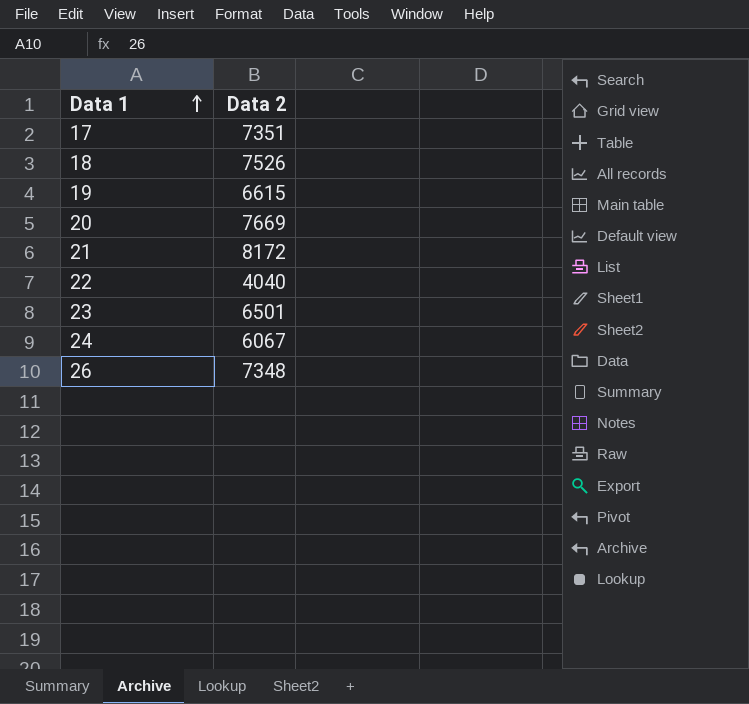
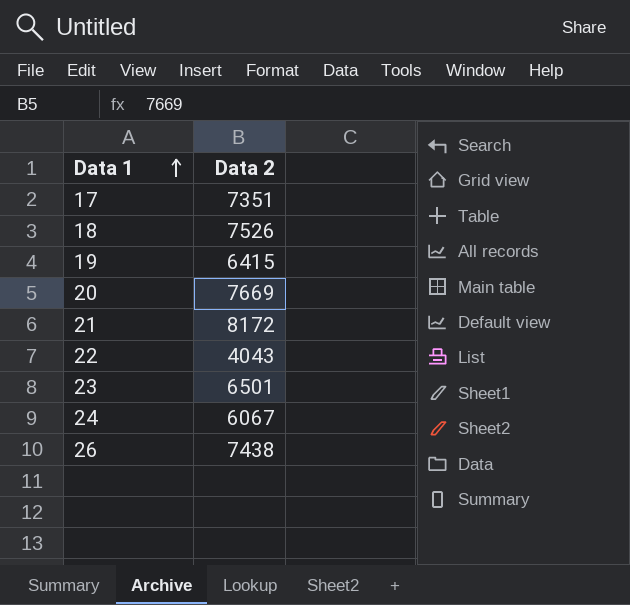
19 | Data 2: 6615 -> 6415
22 | Data 2: 4040 -> 4043
26 | Data 2: 7348 -> 7438

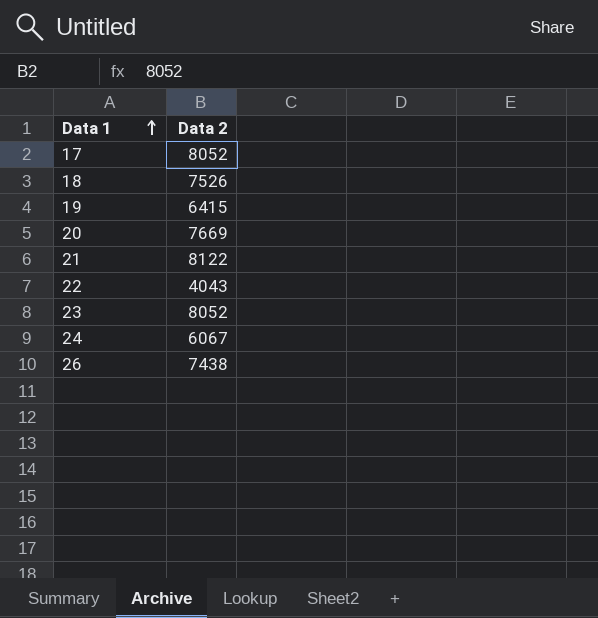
17 | Data 2: 7351 -> 8052
21 | Data 2: 8172 -> 8122
23 | Data 2: 6501 -> 8052

